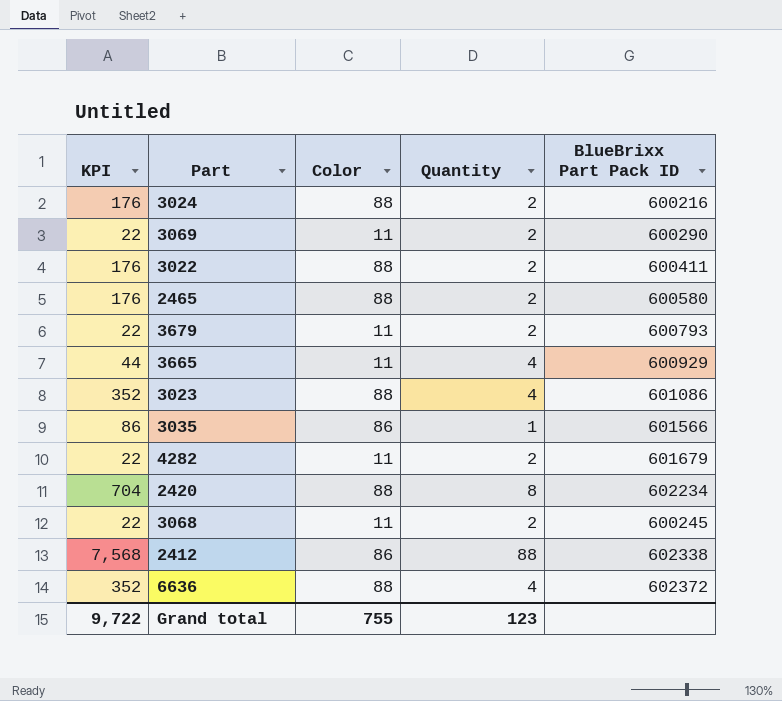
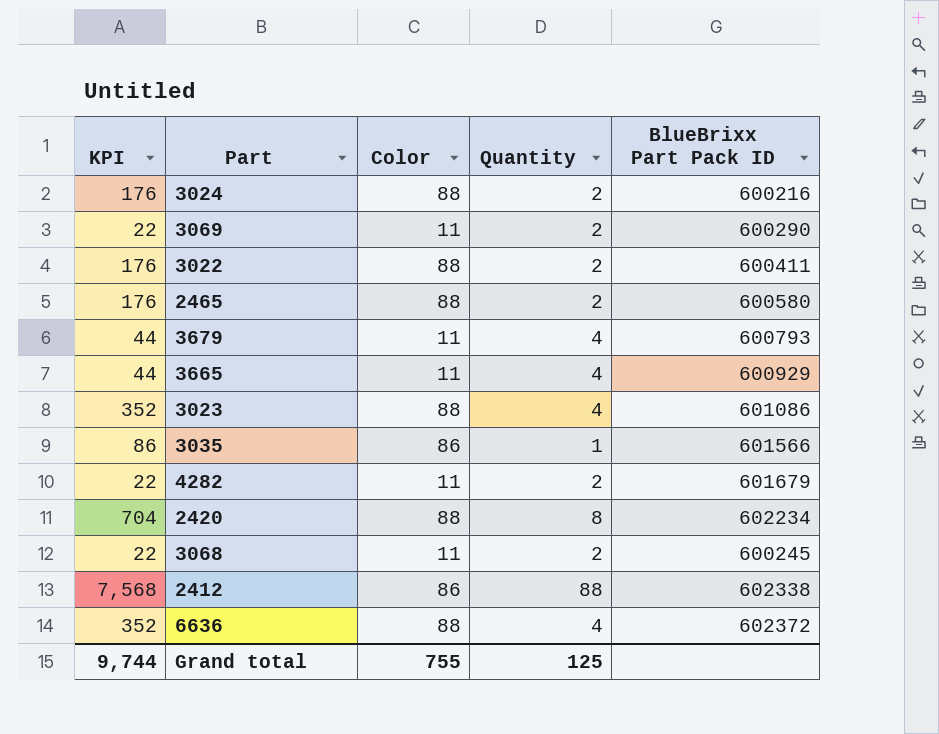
3679 | KPI: 22 -> 44
3679 | Quantity: 2 -> 4
Grand total | KPI: 9,722 -> 9,744
Grand total | Quantity: 123 -> 125

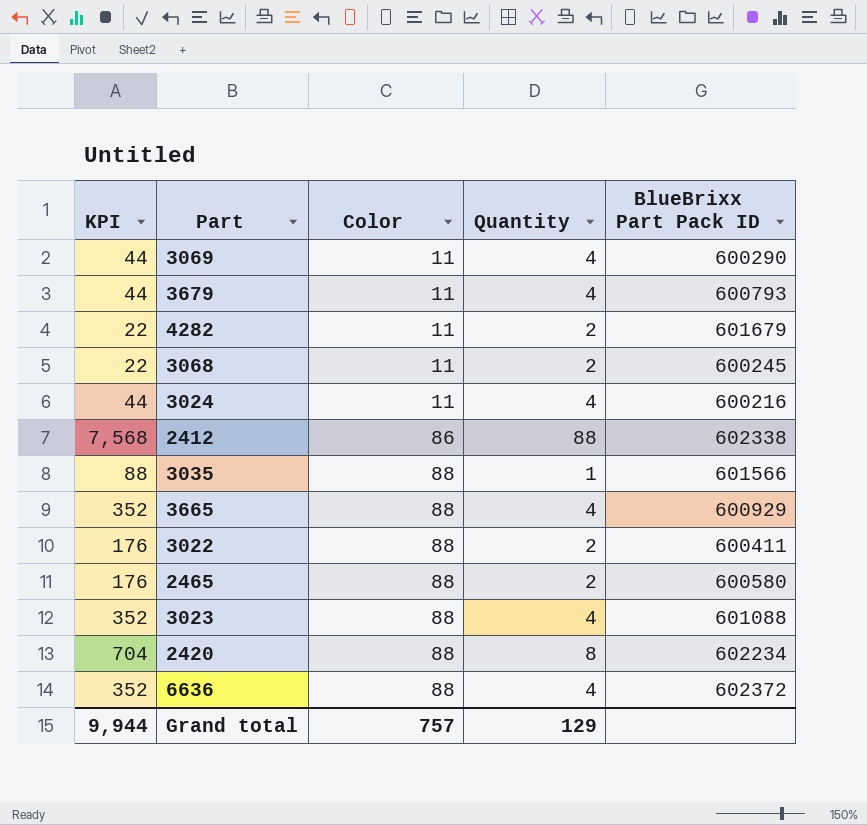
row order: none -> Color ascending
3069 | KPI: 22 -> 44
3069 | Quantity: 2 -> 4
3024 | KPI: 176 -> 44
3024 | Color: 88 -> 11
3024 | Quantity: 2 -> 4
3035 | KPI: 86 -> 88
3035 | Color: 86 -> 88
3665 | KPI: 44 -> 352
3665 | Color: 11 -> 88
3023 | BlueBrixx Part Pack ID: 601086 -> 601088
Grand total | KPI: 9,744 -> 9,944
Grand total | Color: 755 -> 757
Grand total | Quantity: 125 -> 129

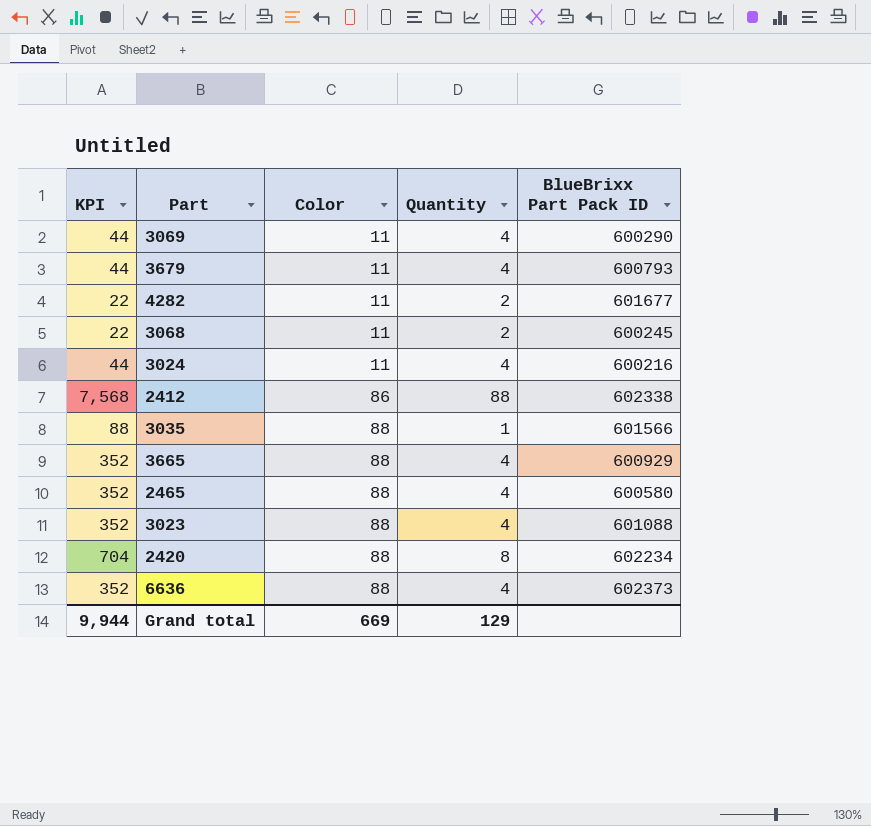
row 3022: 176 | 88 | 2 | 600411 -> none
4282 | BlueBrixx Part Pack ID: 601679 -> 601677
2465 | KPI: 176 -> 352
2465 | Quantity: 2 -> 4
6636 | BlueBrixx Part Pack ID: 602372 -> 602373
Grand total | Color: 757 -> 669

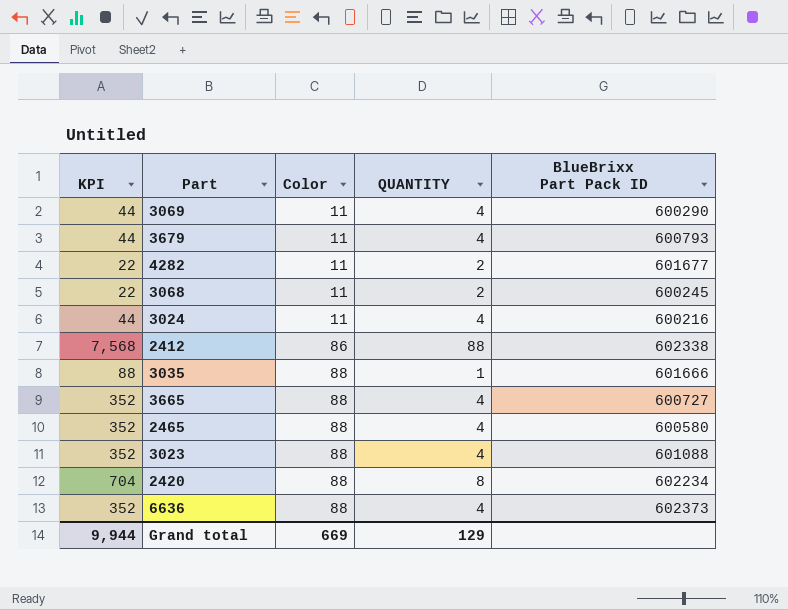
column name: Quantity -> QUANTITY
3035 | BlueBrixx Part Pack ID: 601566 -> 601666
3665 | BlueBrixx Part Pack ID: 600929 -> 600727

